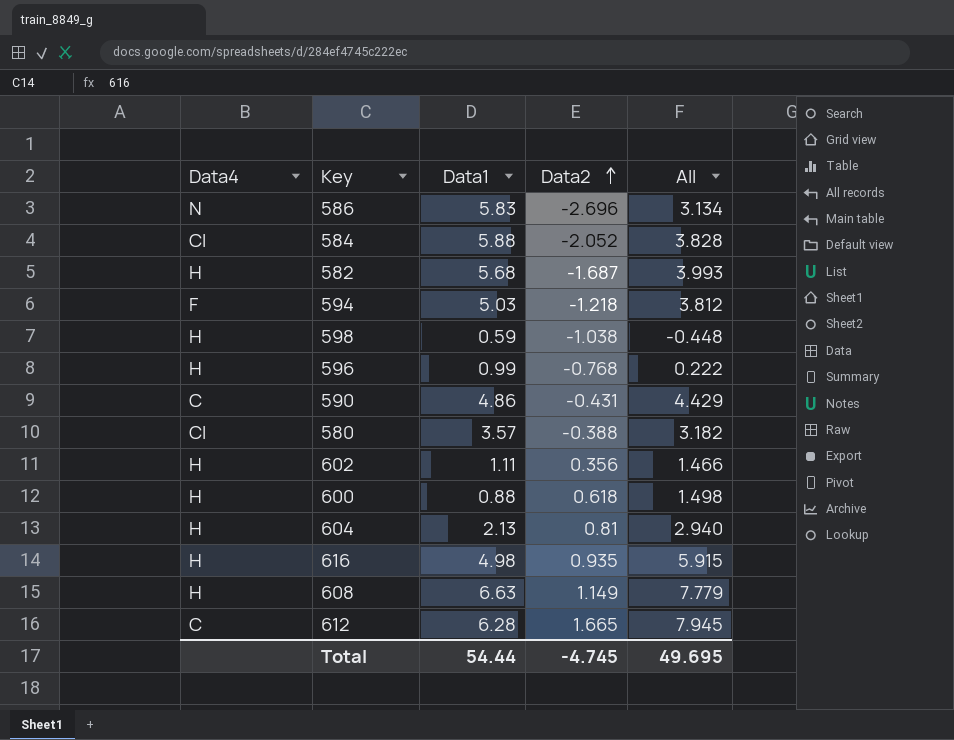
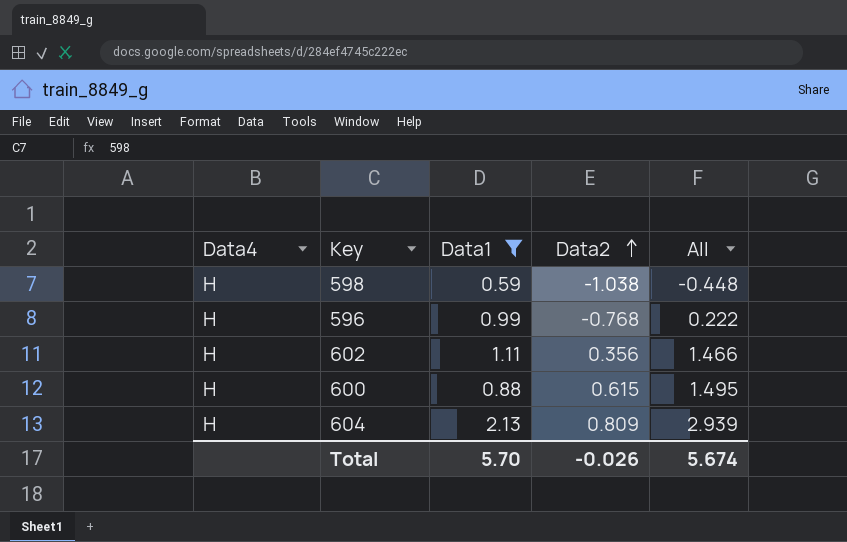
filter: none -> Data1 <= 2.13
600 | Data2: 0.618 -> 0.615
600 | All: 1.498 -> 1.495
604 | Data2: 0.81 -> 0.809
604 | All: 2.940 -> 2.939
Total | Data1: 54.44 -> 5.70
Total | Data2: -4.745 -> -0.026
Total | All: 49.695 -> 5.674

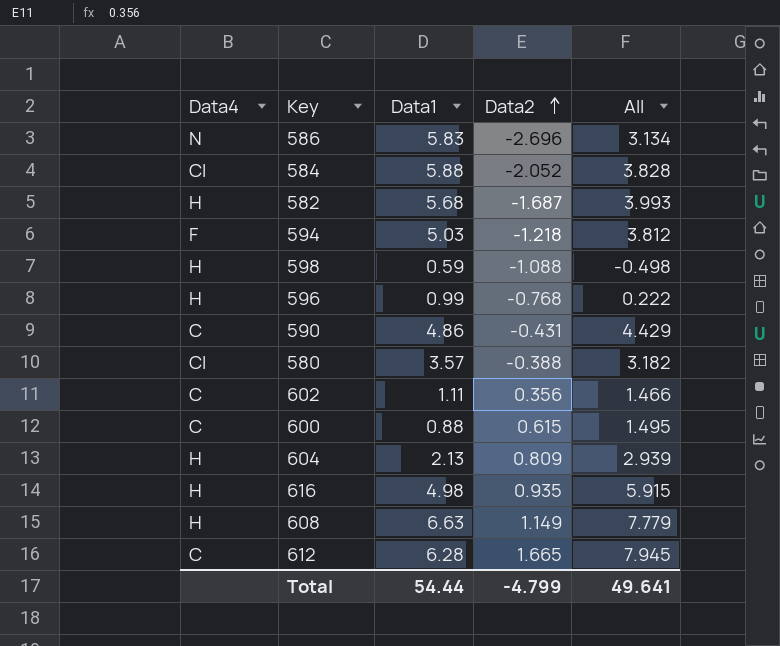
filter: Data1 <= 2.13 -> none
598 | Data2: -1.038 -> -1.088
598 | All: -0.448 -> -0.498
602 | Data4: H -> C
600 | Data4: H -> C
Total | Data1: 5.70 -> 54.44
Total | Data2: -0.026 -> -4.799
Total | All: 5.674 -> 49.641

